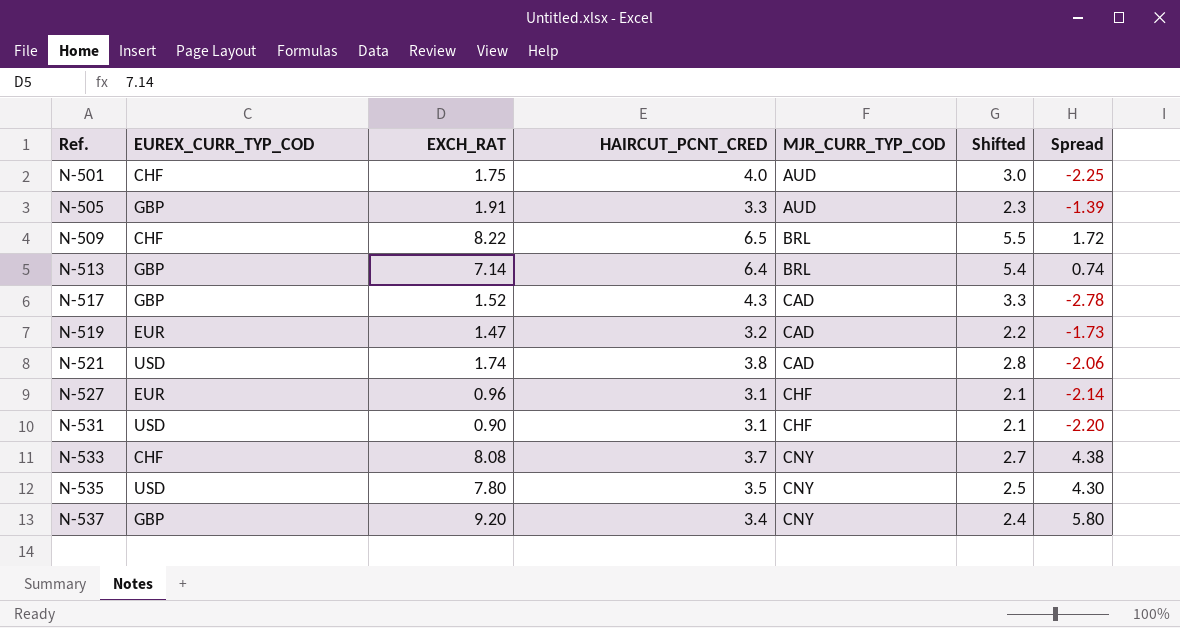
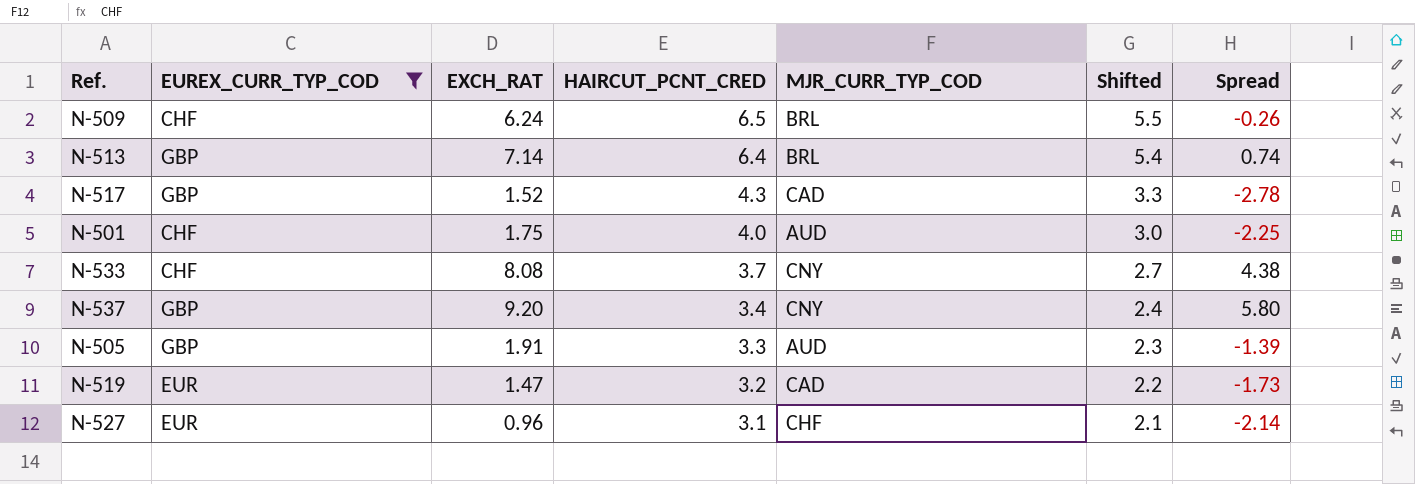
filter: none -> EUREX_CURR_TYP_COD != USD
row order: Ref. ascending -> HAIRCUT_PCNT_CRED descending
N-509 | EXCH_RAT: 8.22 -> 6.24
N-509 | Spread: 1.72 -> -0.26

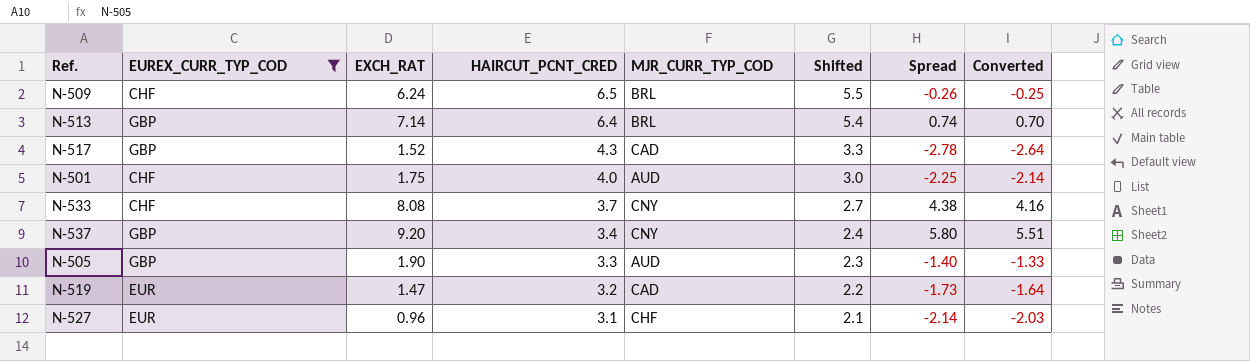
column Converted | formula: none -> [Spread] * 0.95
N-505 | EXCH_RAT: 1.91 -> 1.90
N-505 | Spread: -1.39 -> -1.40

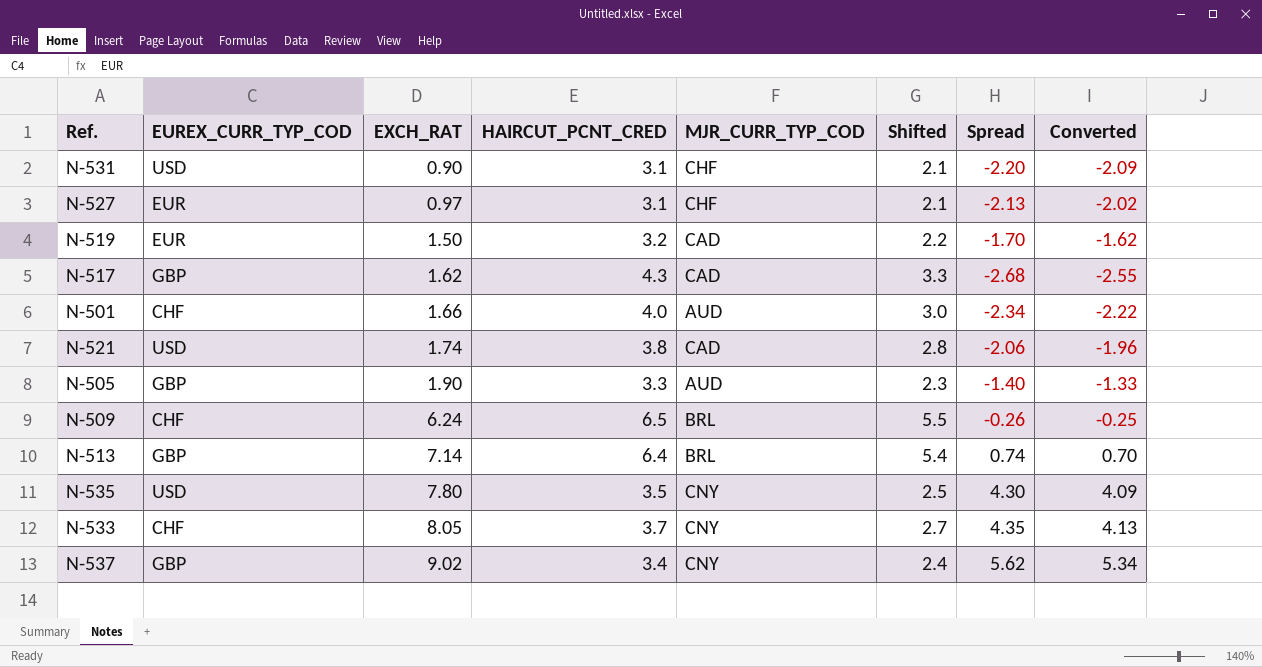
filter: EUREX_CURR_TYP_COD != USD -> none
row order: HAIRCUT_PCNT_CRED descending -> EXCH_RAT ascending
N-527 | EXCH_RAT: 0.96 -> 0.97
N-527 | Spread: -2.14 -> -2.13
N-527 | Converted: -2.03 -> -2.02
N-519 | EXCH_RAT: 1.47 -> 1.50
N-519 | Spread: -1.73 -> -1.70
N-519 | Converted: -1.64 -> -1.62
N-517 | EXCH_RAT: 1.52 -> 1.62
N-517 | Spread: -2.78 -> -2.68
N-517 | Converted: -2.64 -> -2.55
N-501 | EXCH_RAT: 1.75 -> 1.66
N-501 | Spread: -2.25 -> -2.34
N-501 | Converted: -2.14 -> -2.22
N-533 | EXCH_RAT: 8.08 -> 8.05
N-533 | Spread: 4.38 -> 4.35
N-533 | Converted: 4.16 -> 4.13
N-537 | EXCH_RAT: 9.20 -> 9.02
N-537 | Spread: 5.80 -> 5.62
N-537 | Converted: 5.51 -> 5.34

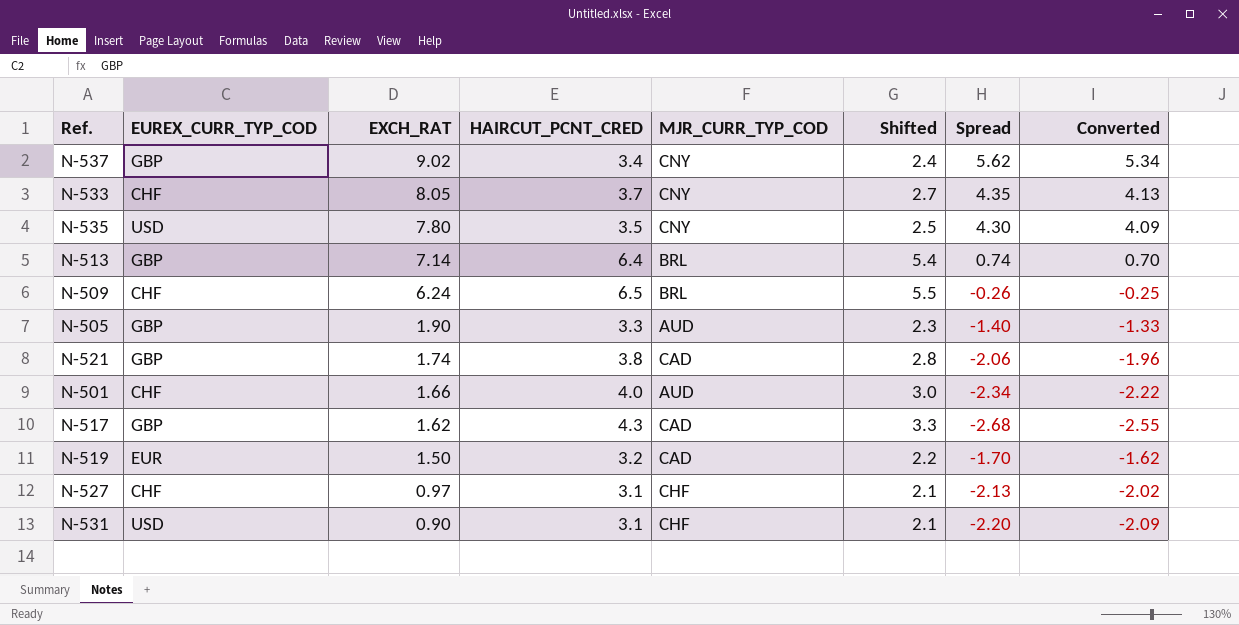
row order: EXCH_RAT ascending -> EXCH_RAT descending
N-521 | EUREX_CURR_TYP_COD: USD -> GBP
N-527 | EUREX_CURR_TYP_COD: EUR -> CHF

